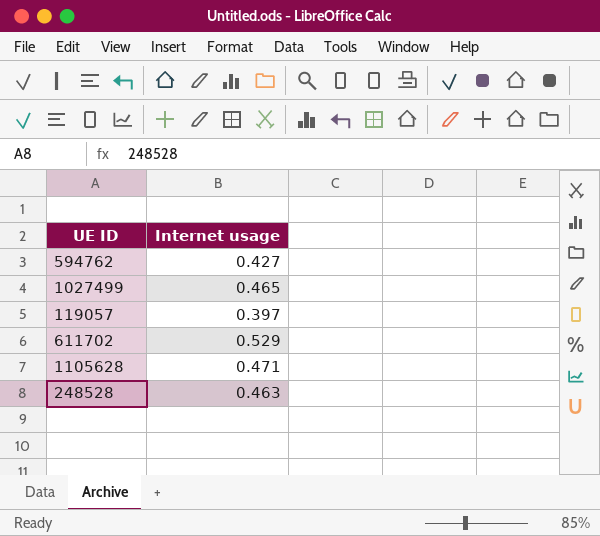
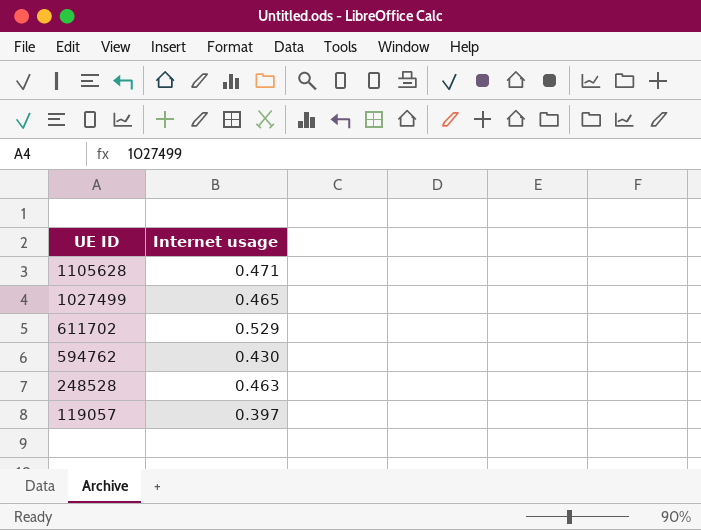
row order: none -> UE ID descending
594762 | Internet usage: 0.427 -> 0.430

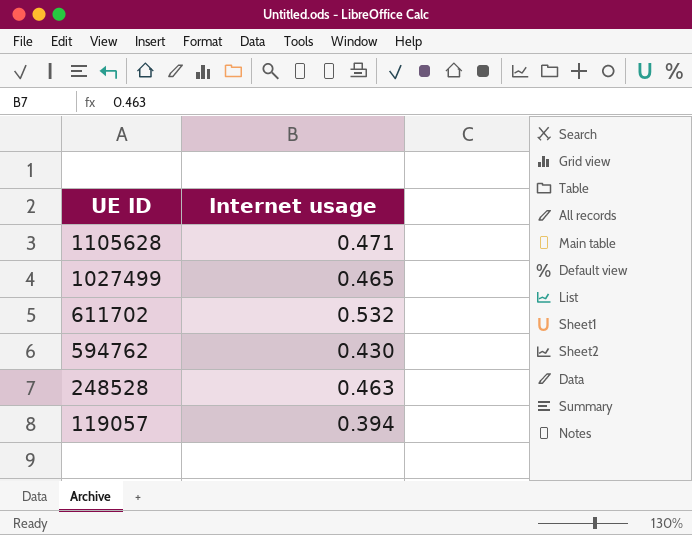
611702 | Internet usage: 0.529 -> 0.532
119057 | Internet usage: 0.397 -> 0.394

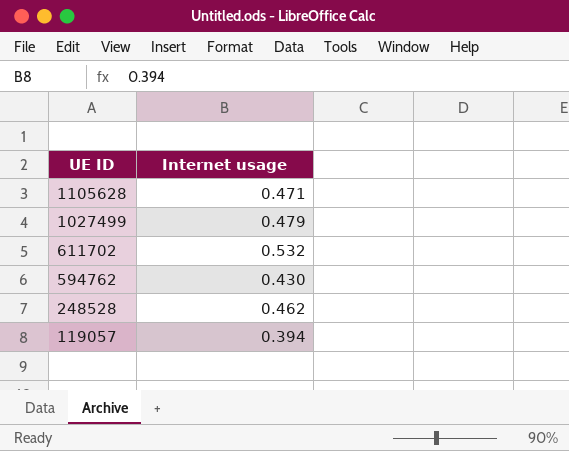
1027499 | Internet usage: 0.465 -> 0.479
248528 | Internet usage: 0.463 -> 0.462

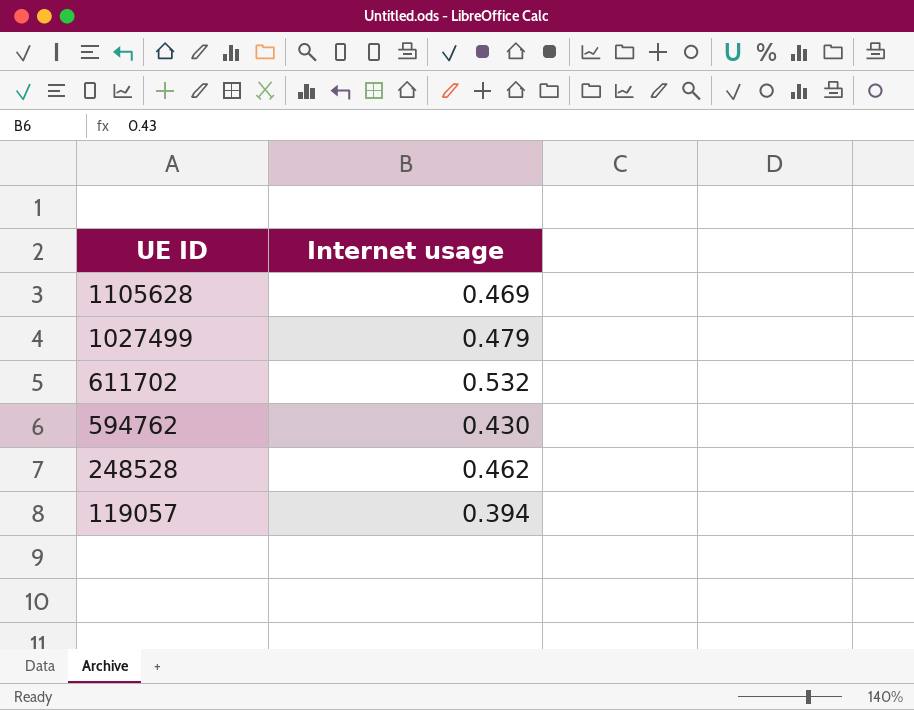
1105628 | Internet usage: 0.471 -> 0.469

